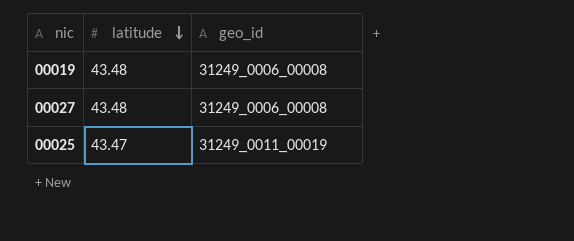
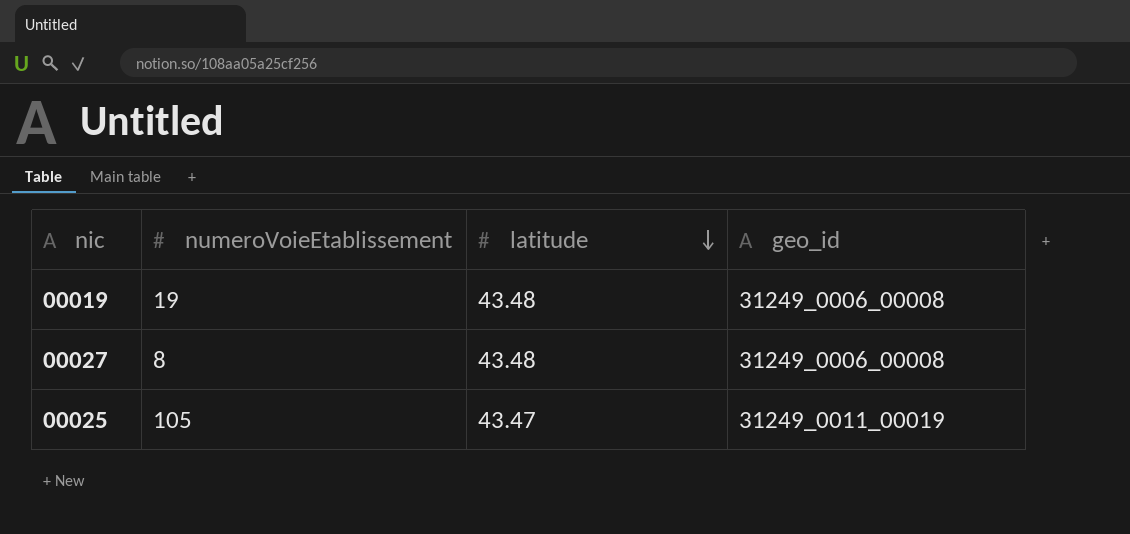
column numeroVoieEtablissement | position: none -> 2

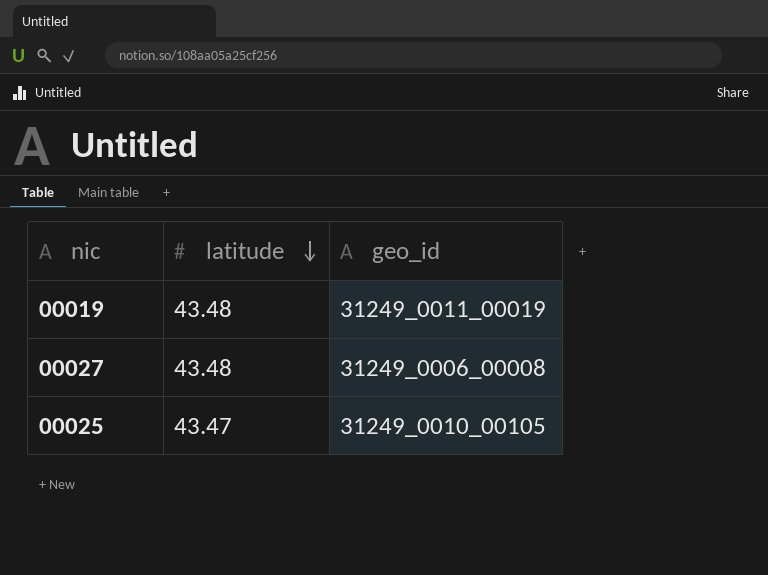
column numeroVoieEtablissement | position: 2 -> none
00019 | geo_id: 31249_0006_00008 -> 31249_0011_00019
00025 | geo_id: 31249_0011_00019 -> 31249_0010_00105

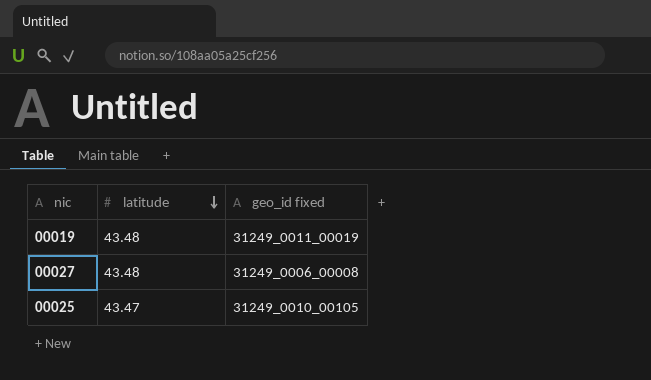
column name: geo_id -> geo_id fixed

